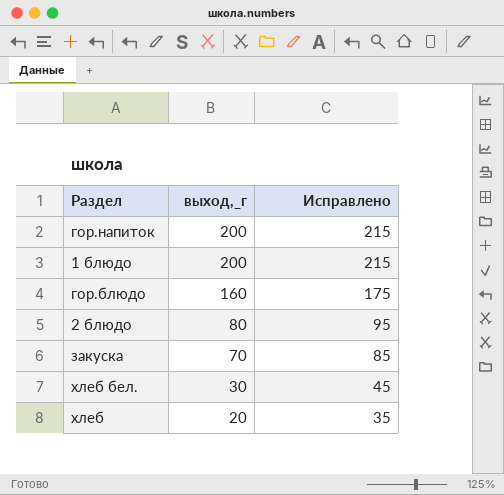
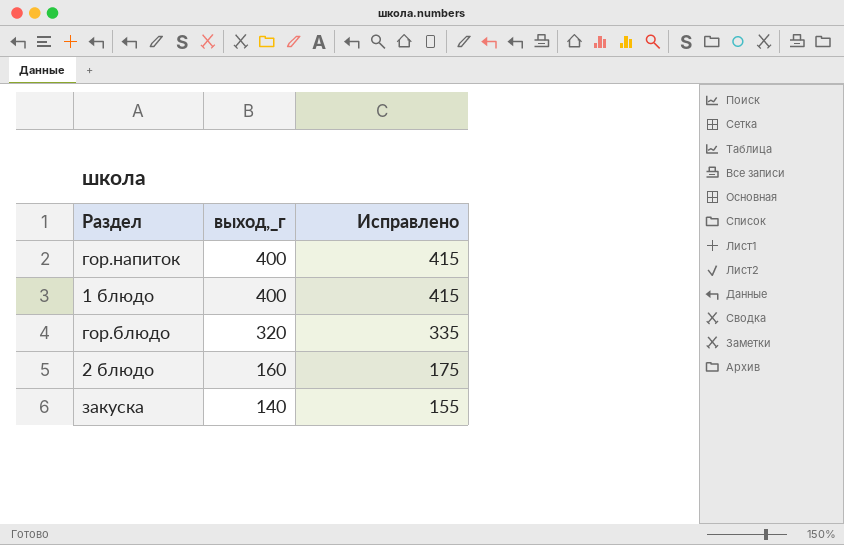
row хлеб бел.: 30 | 45 -> none
row хлеб: 20 | 35 -> none
гор.напиток | выход,_г: 200 -> 400
гор.напиток | Исправлено: 215 -> 415
1 блюдо | выход,_г: 200 -> 400
1 блюдо | Исправлено: 215 -> 415
гор.блюдо | выход,_г: 160 -> 320
гор.блюдо | Исправлено: 175 -> 335
2 блюдо | выход,_г: 80 -> 160
2 блюдо | Исправлено: 95 -> 175
закуска | выход,_г: 70 -> 140
закуска | Исправлено: 85 -> 155

